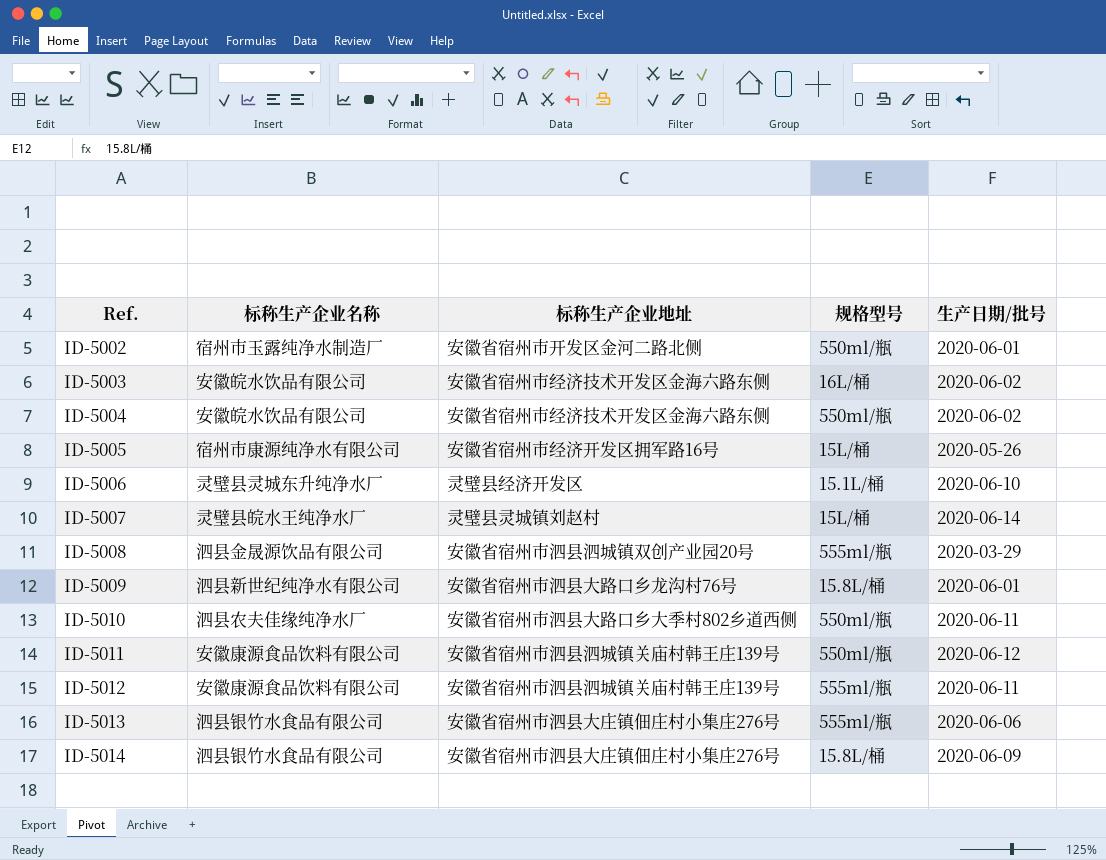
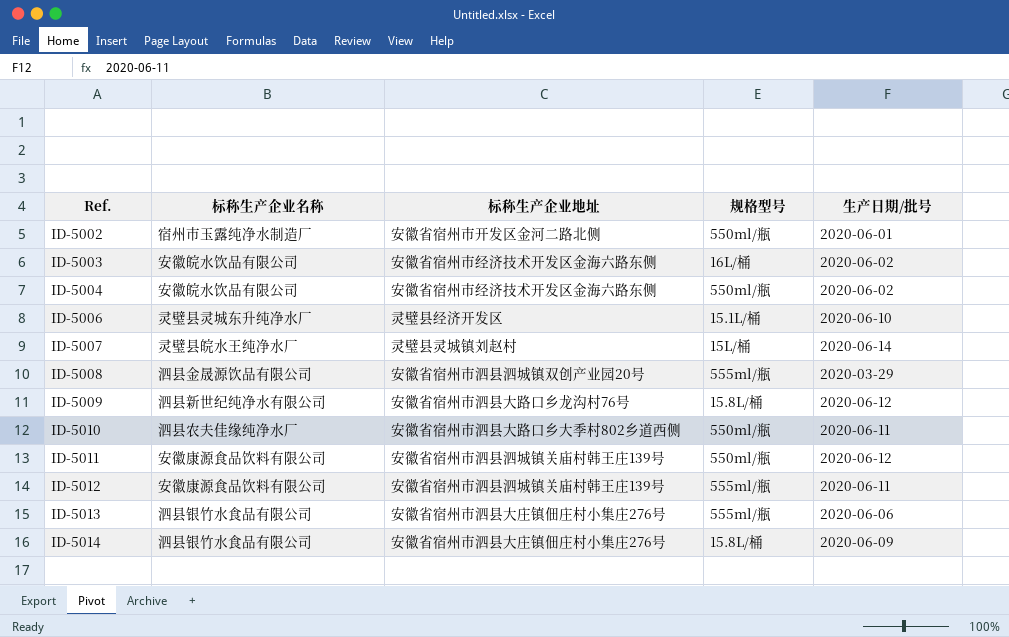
row ID-5005: 宿州市康源纯净水有限公司 | 安徽省宿州市经济开发区拥军路16号 | 15L/桶 | 2020-05-26 -> none
ID-5009 | 生产日期/批号: 2020-06-01 -> 2020-06-12

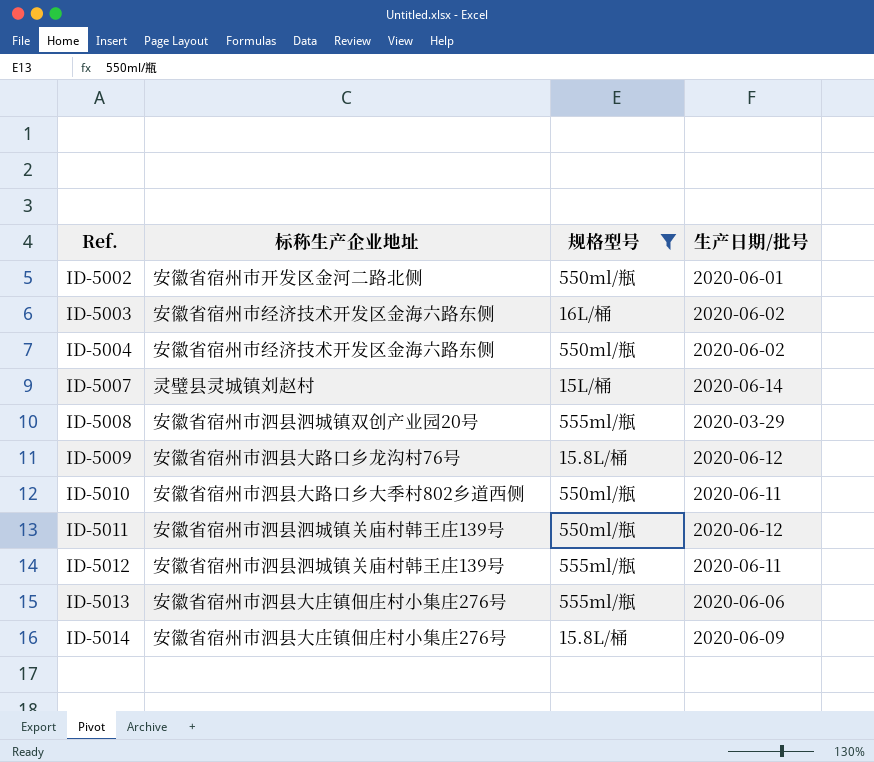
filter: none -> 规格型号 != 15.1L/桶
column 标称生产企业名称 | position: 2 -> none

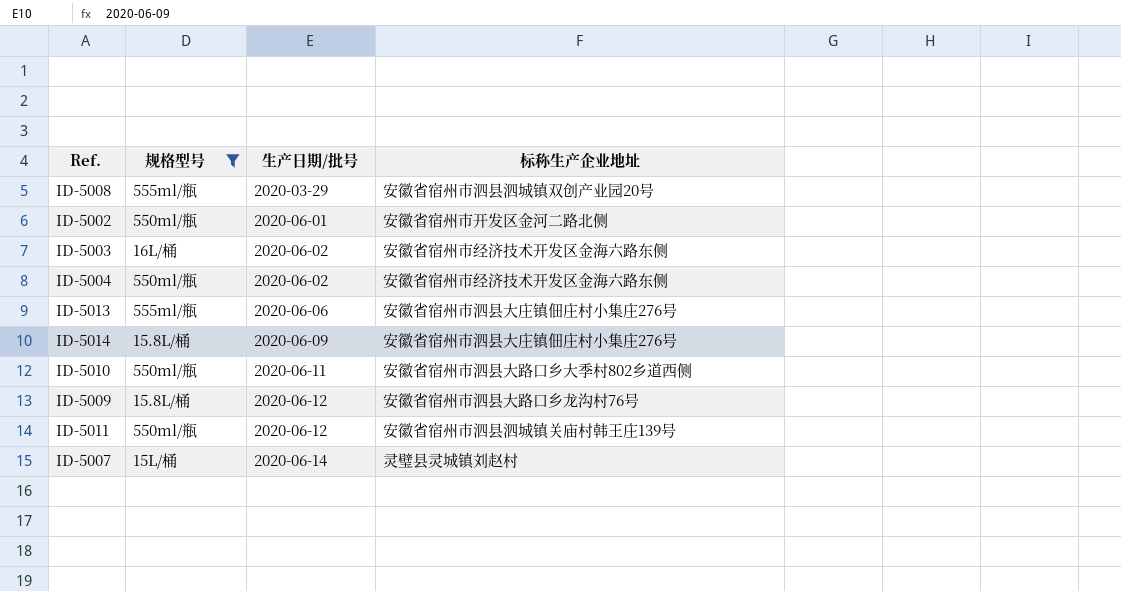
row order: Ref. ascending -> 生产日期/批号 ascending
column 标称生产企业地址 | position: 2 -> 4
row ID-5012: 安徽省宿州市泗县泗城镇关庙村韩王庄139号 | 555ml/瓶 | 2020-06-11 -> none

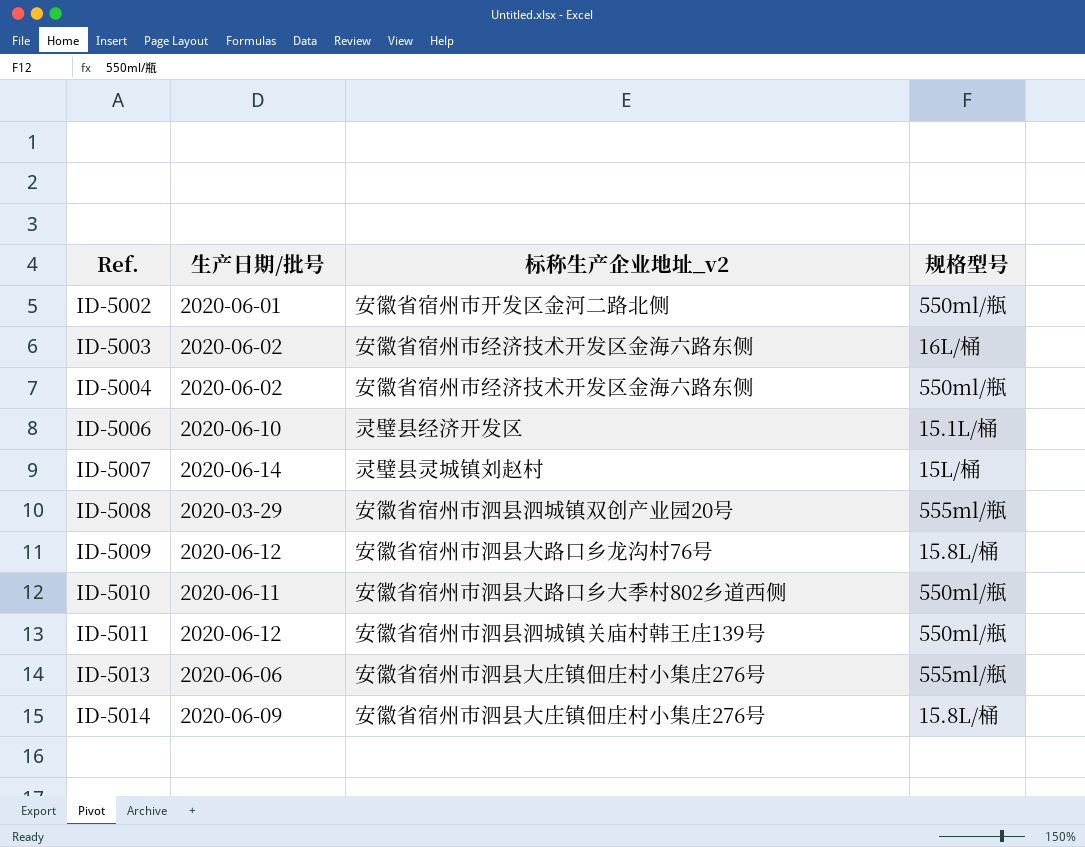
filter: 规格型号 != 15.1L/桶 -> none
row order: 生产日期/批号 ascending -> Ref. ascending
column name: 标称生产企业地址 -> 标称生产企业地址_v2
column 规格型号 | position: 2 -> 4

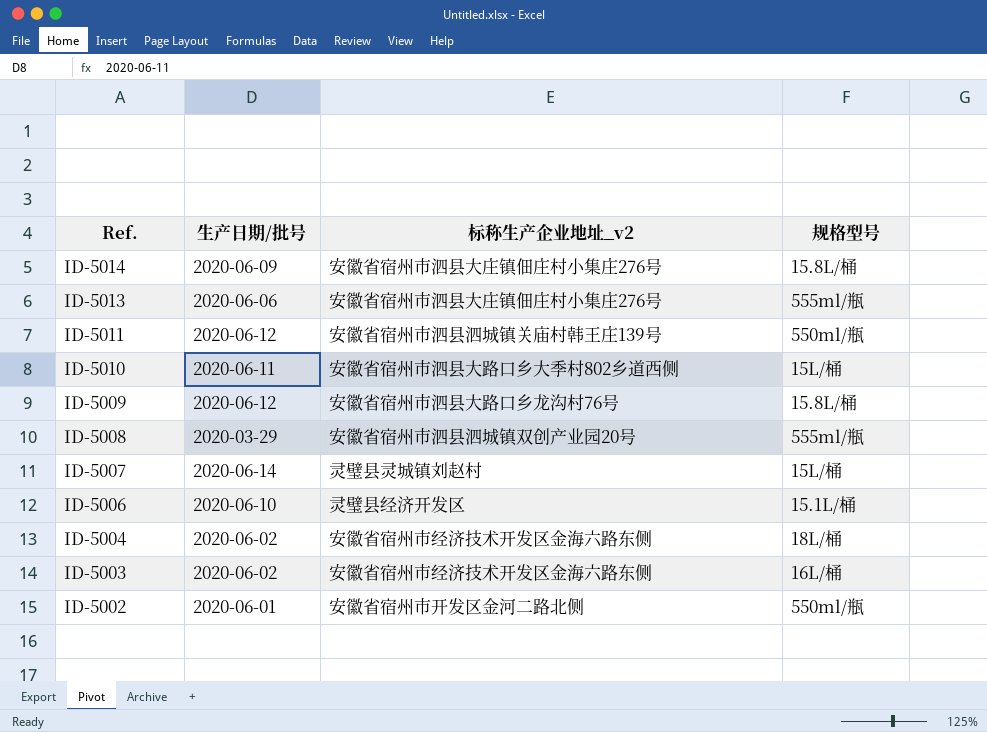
row order: Ref. ascending -> Ref. descending
ID-5010 | 规格型号: 550ml/瓶 -> 15L/桶
ID-5004 | 规格型号: 550ml/瓶 -> 18L/桶

